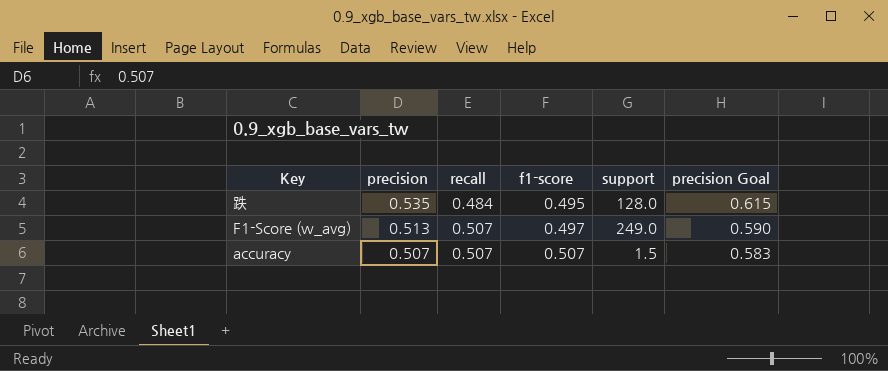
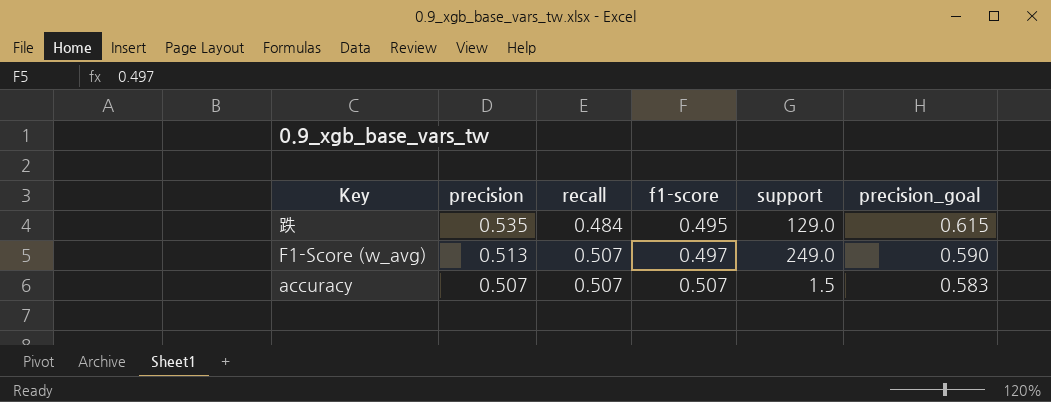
column name: precision Goal -> precision_goal
跌 | support: 128.0 -> 129.0

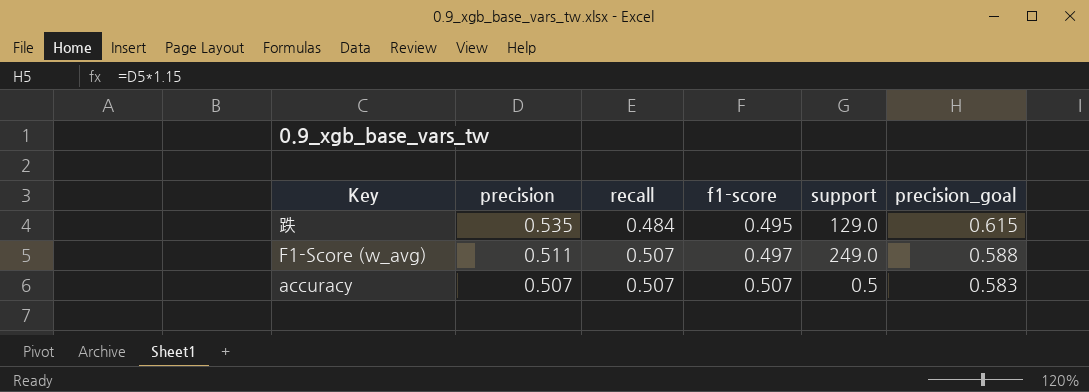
F1-Score (w_avg) | precision: 0.513 -> 0.511
F1-Score (w_avg) | precision_goal: 0.590 -> 0.588
accuracy | support: 1.5 -> 0.5

